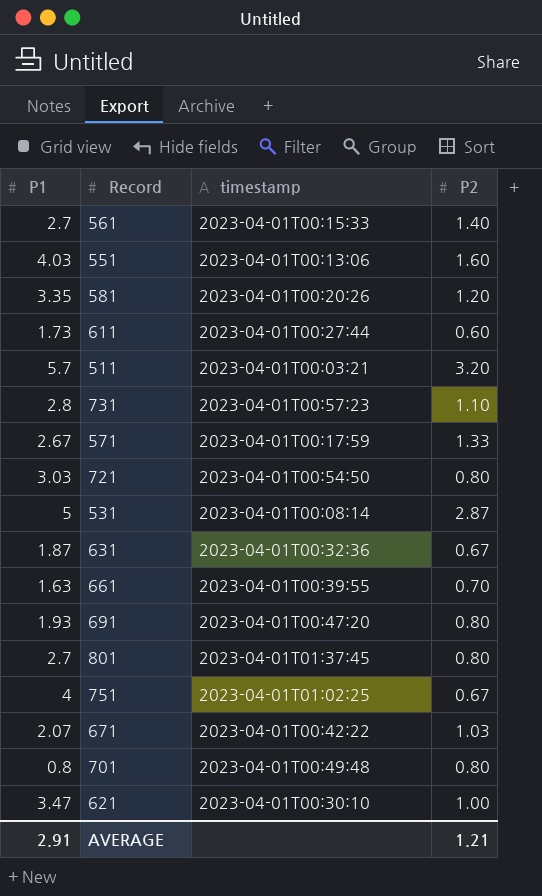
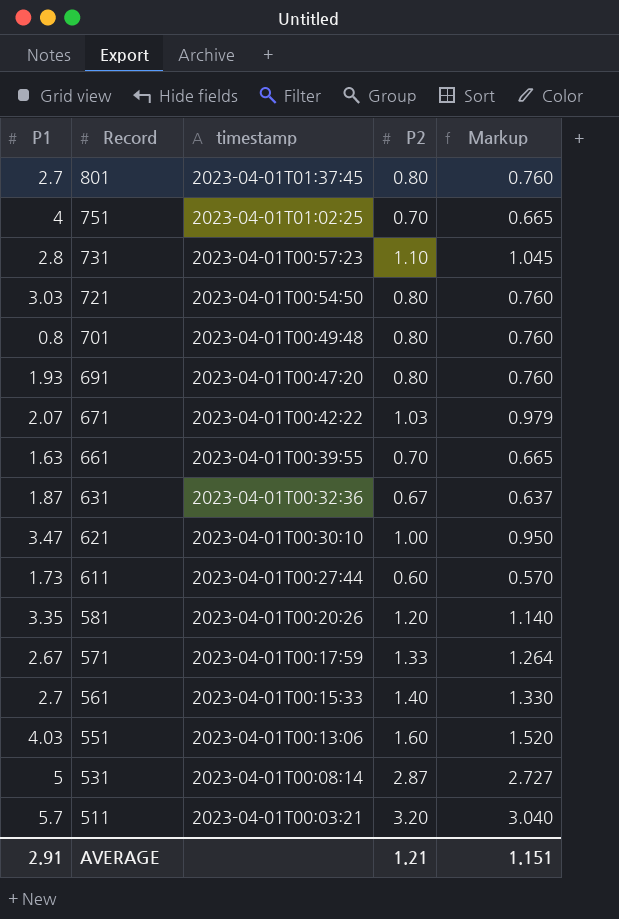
row order: none -> Record descending
column Markup | formula: none -> [P2] * 0.95
751 | P2: 0.67 -> 0.70

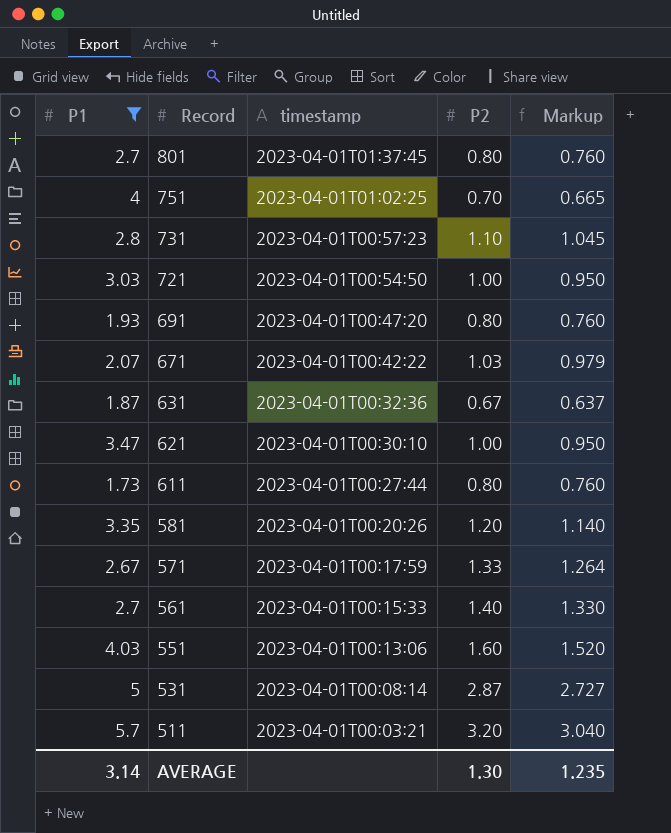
filter: none -> P1 >= 1.73
721 | P2: 0.80 -> 1.00
721 | Markup: 0.760 -> 0.950
611 | P2: 0.60 -> 0.80
611 | Markup: 0.570 -> 0.760
AVERAGE | P1: 2.91 -> 3.14
AVERAGE | P2: 1.21 -> 1.30
AVERAGE | Markup: 1.151 -> 1.235

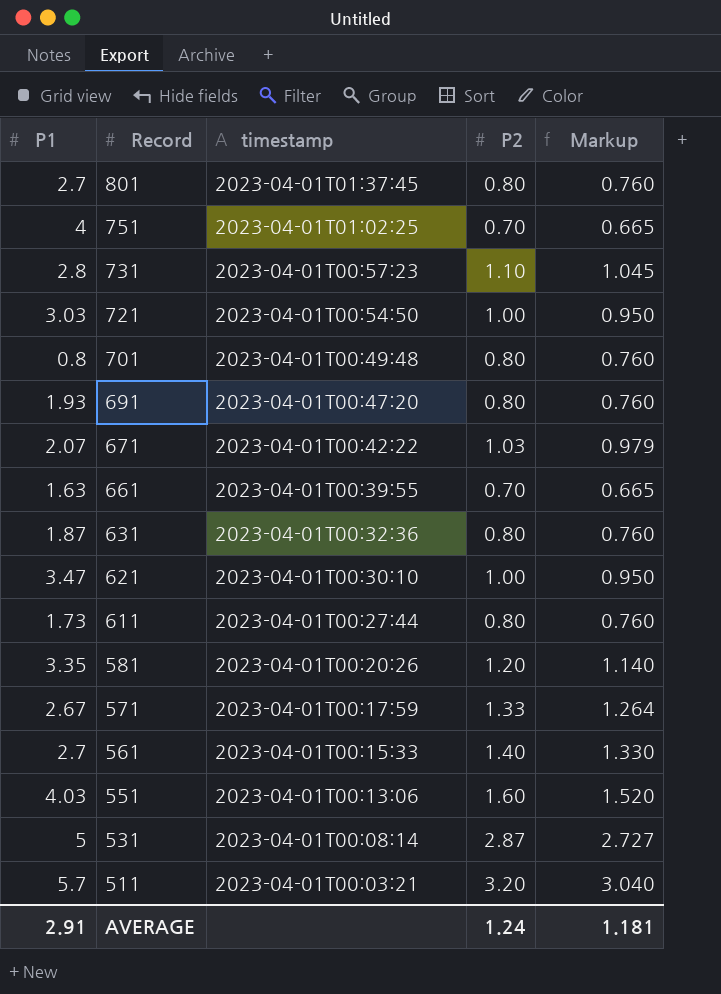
filter: P1 >= 1.73 -> none
631 | P2: 0.67 -> 0.80
631 | Markup: 0.637 -> 0.760
AVERAGE | P1: 3.14 -> 2.91
AVERAGE | P2: 1.30 -> 1.24
AVERAGE | Markup: 1.235 -> 1.181

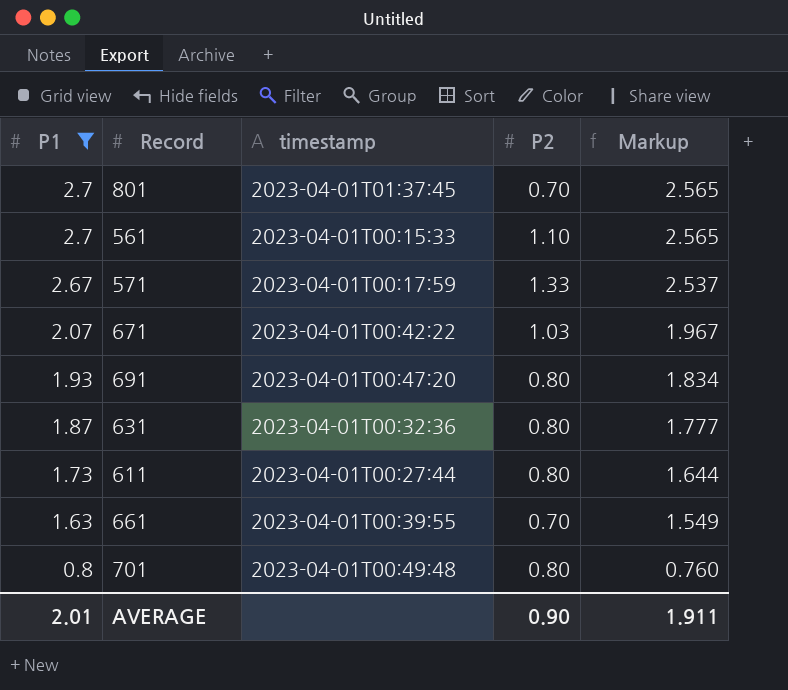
filter: none -> P1 <= 2.7
row order: Record descending -> P1 descending
column Markup | formula: [P2] * 0.95 -> [P1] * 0.95
801 | P2: 0.80 -> 0.70
561 | P2: 1.40 -> 1.10
AVERAGE | P1: 2.91 -> 2.01
AVERAGE | P2: 1.24 -> 0.90
AVERAGE | Markup: 1.181 -> 1.911

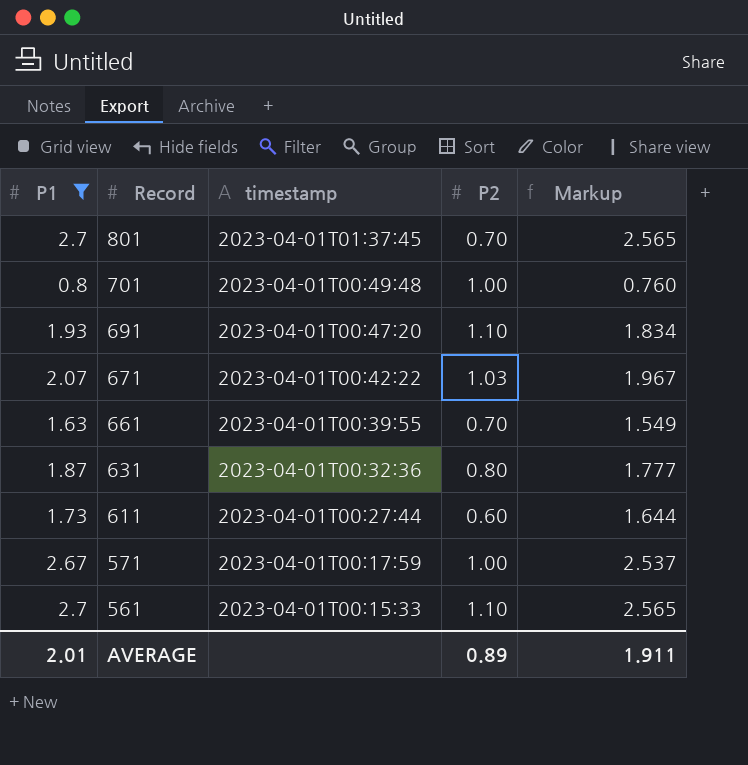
row order: P1 descending -> Record descending
701 | P2: 0.80 -> 1.00
691 | P2: 0.80 -> 1.10
611 | P2: 0.80 -> 0.60
571 | P2: 1.33 -> 1.00
AVERAGE | P2: 0.90 -> 0.89

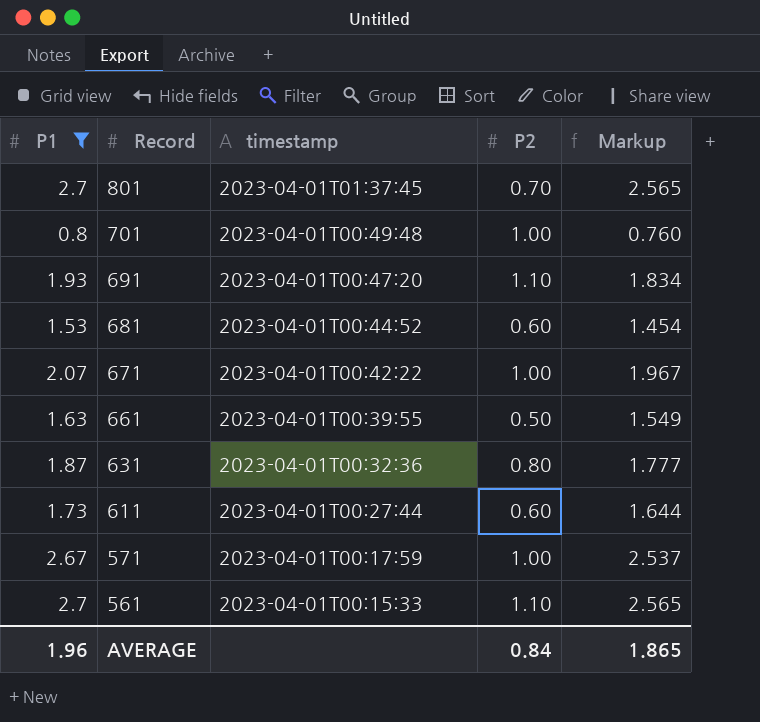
row 681: none -> 1.53 | 2023-04-01T00:44:52 | 0.60 | 1.454
671 | P2: 1.03 -> 1.00
661 | P2: 0.70 -> 0.50
AVERAGE | P1: 2.01 -> 1.96
AVERAGE | P2: 0.89 -> 0.84
AVERAGE | Markup: 1.911 -> 1.865

